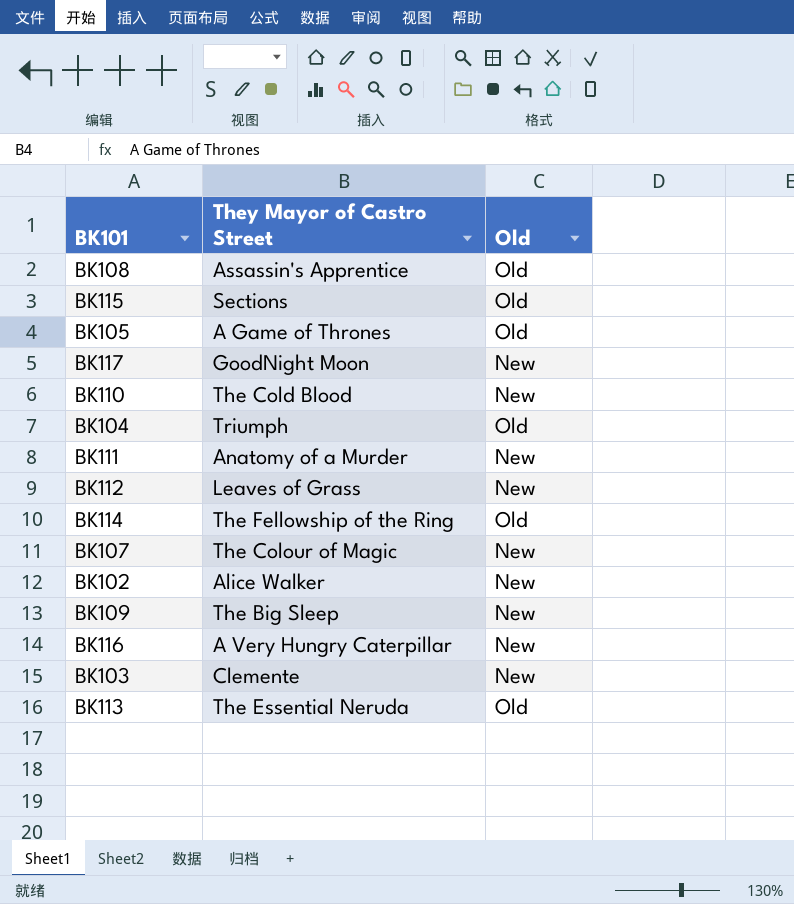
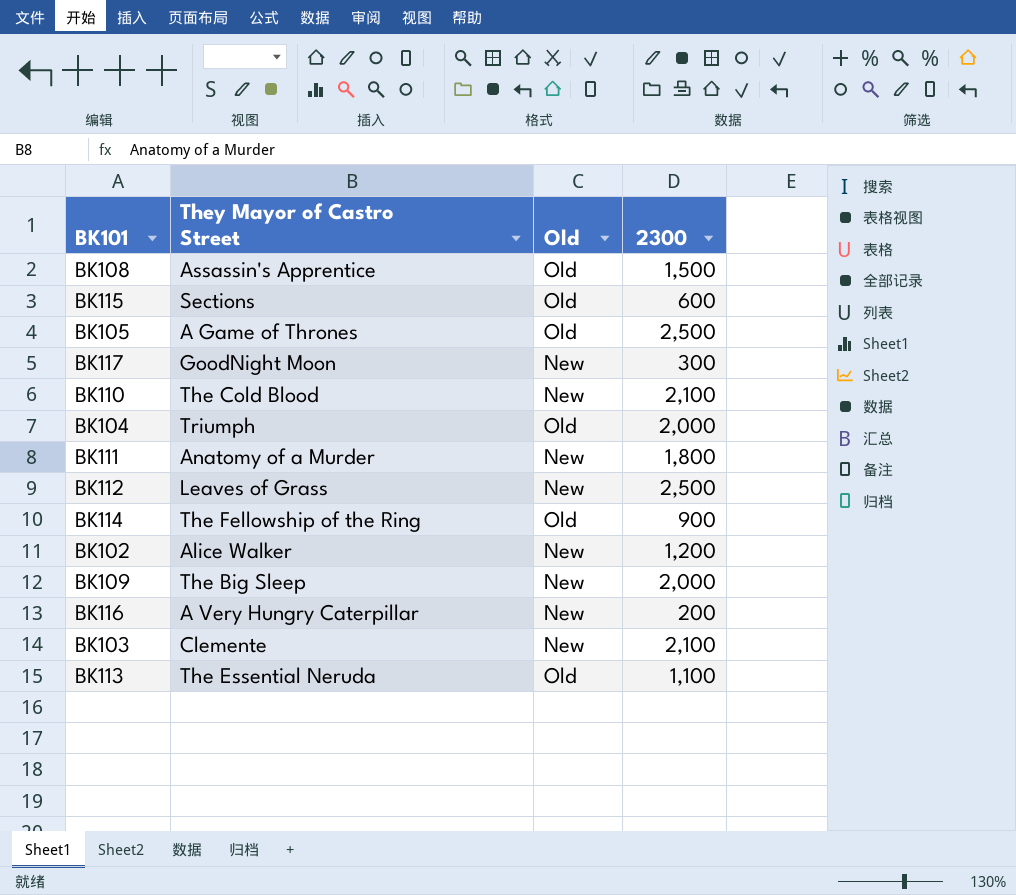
column 2300 | position: none -> 4
row BK107: The Colour of Magic | New -> none

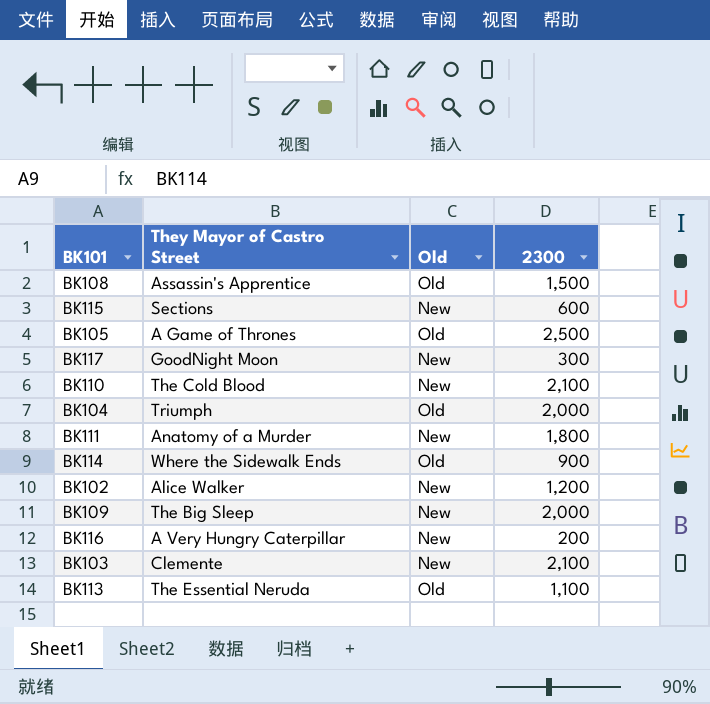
row BK112: Leaves of Grass | New | 2,500 -> none
BK115 | Old: Old -> New
BK114 | They Mayor of Castro Street: The Fellowship of the Ring -> Where the Sidewalk Ends

